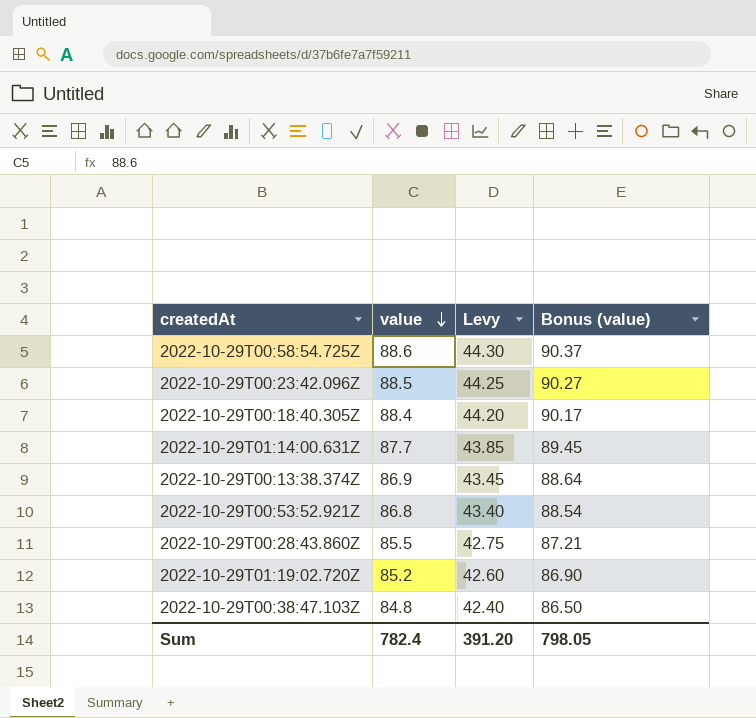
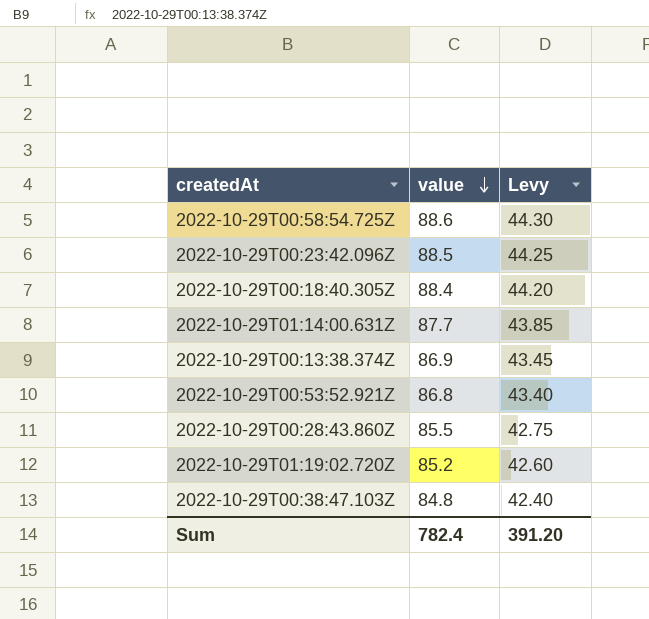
column Bonus (value) | formula: [value] * 1.02 -> none

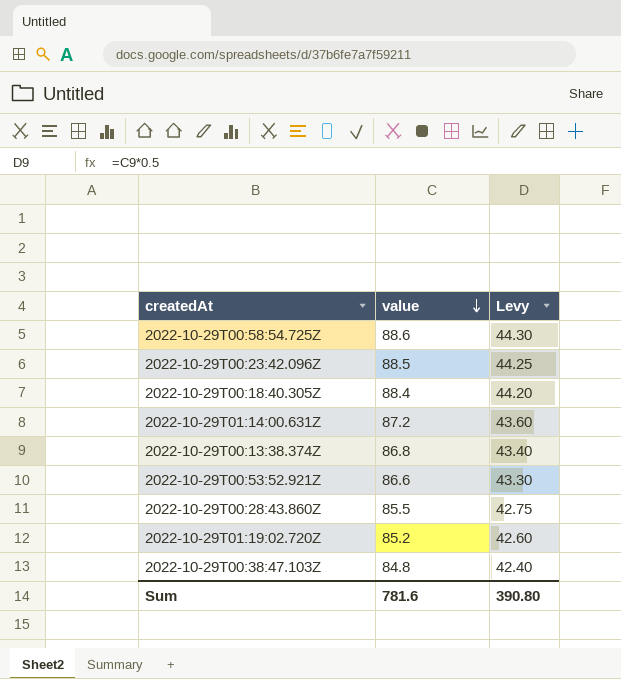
2022-10-29T01:14:00.631Z | value: 87.7 -> 87.2
2022-10-29T01:14:00.631Z | Levy: 43.85 -> 43.60
2022-10-29T00:13:38.374Z | value: 86.9 -> 86.8
2022-10-29T00:13:38.374Z | Levy: 43.45 -> 43.40
2022-10-29T00:53:52.921Z | value: 86.8 -> 86.6
2022-10-29T00:53:52.921Z | Levy: 43.40 -> 43.30
Sum | value: 782.4 -> 781.6
Sum | Levy: 391.20 -> 390.80

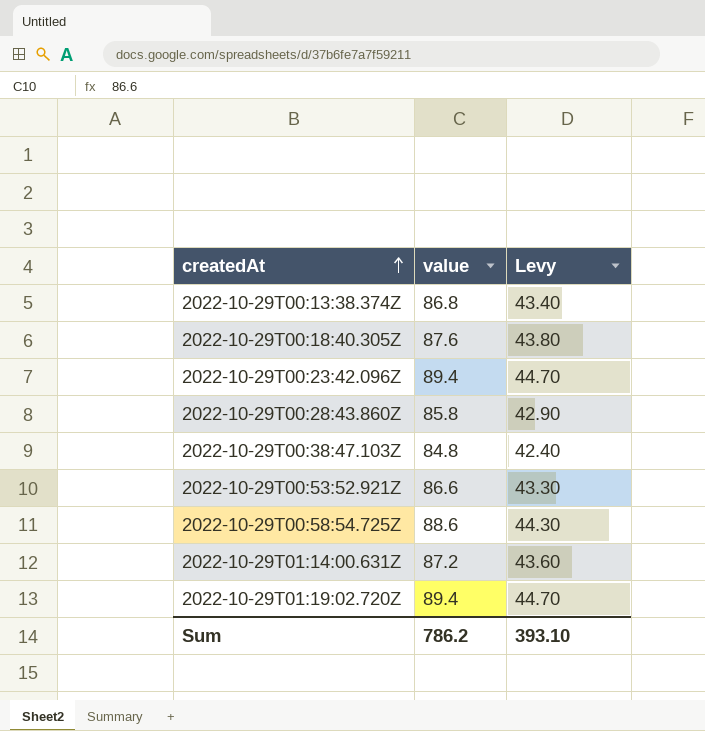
row order: value descending -> createdAt ascending
2022-10-29T00:18:40.305Z | value: 88.4 -> 87.6
2022-10-29T00:18:40.305Z | Levy: 44.20 -> 43.80
2022-10-29T00:23:42.096Z | value: 88.5 -> 89.4
2022-10-29T00:23:42.096Z | Levy: 44.25 -> 44.70
2022-10-29T00:28:43.860Z | value: 85.5 -> 85.8
2022-10-29T00:28:43.860Z | Levy: 42.75 -> 42.90
2022-10-29T01:19:02.720Z | value: 85.2 -> 89.4
2022-10-29T01:19:02.720Z | Levy: 42.60 -> 44.70
Sum | value: 781.6 -> 786.2
Sum | Levy: 390.80 -> 393.10

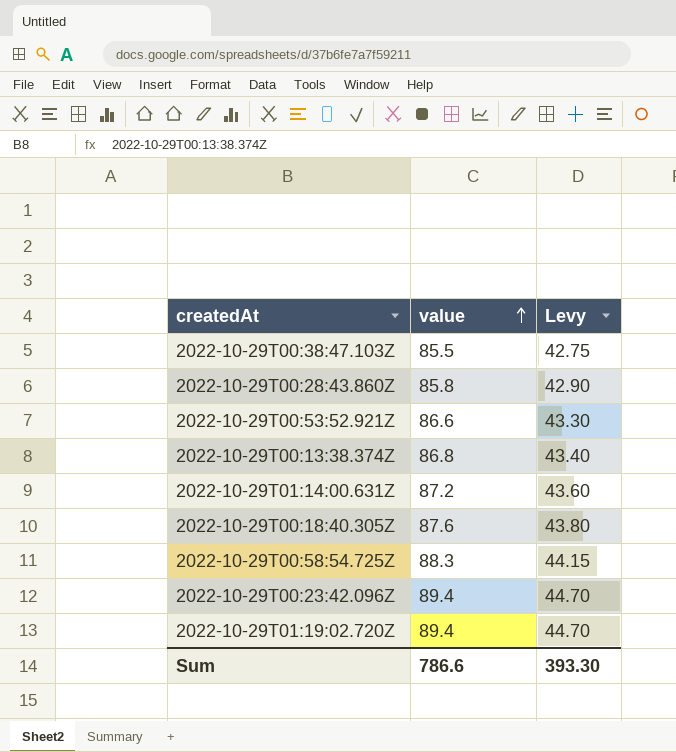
row order: createdAt ascending -> value ascending
2022-10-29T00:38:47.103Z | value: 84.8 -> 85.5
2022-10-29T00:38:47.103Z | Levy: 42.40 -> 42.75
2022-10-29T00:58:54.725Z | value: 88.6 -> 88.3
2022-10-29T00:58:54.725Z | Levy: 44.30 -> 44.15
Sum | value: 786.2 -> 786.6
Sum | Levy: 393.10 -> 393.30

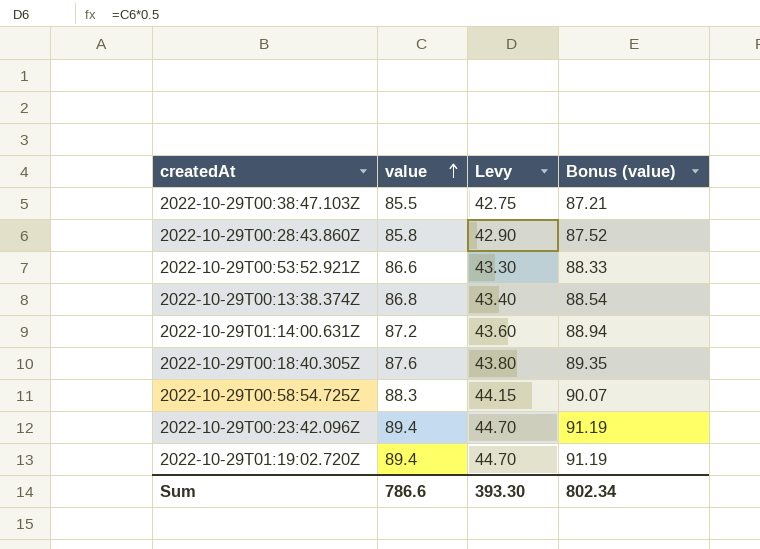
column Bonus (value) | formula: none -> [value] * 1.02

